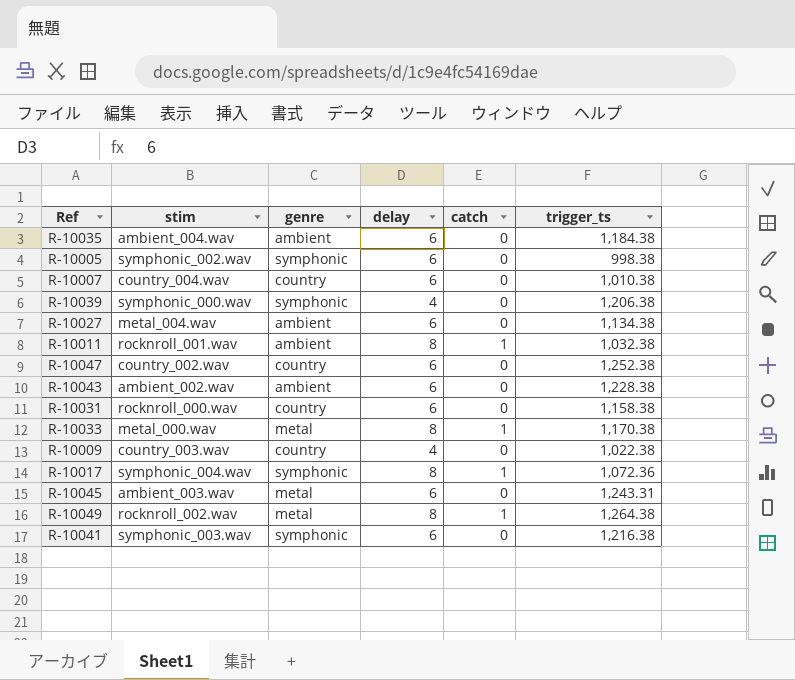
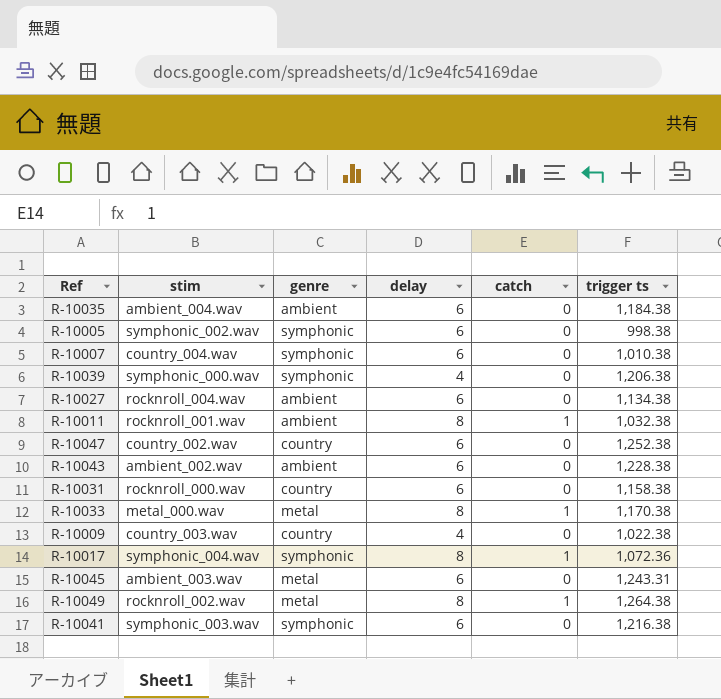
column name: trigger_ts -> trigger ts
R-10007 | genre: country -> symphonic
R-10027 | stim: metal_004.wav -> rocknroll_004.wav

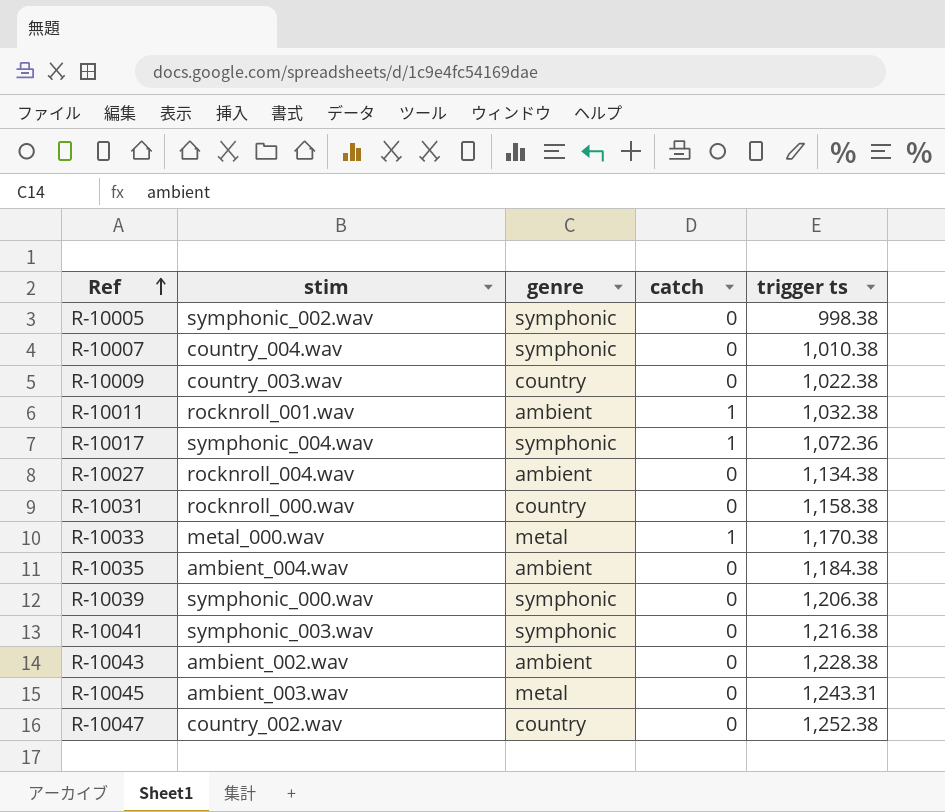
row order: none -> Ref ascending
column delay | position: 4 -> none
row R-10049: rocknroll_002.wav | metal | 8 | 1 | 1,264.38 -> none

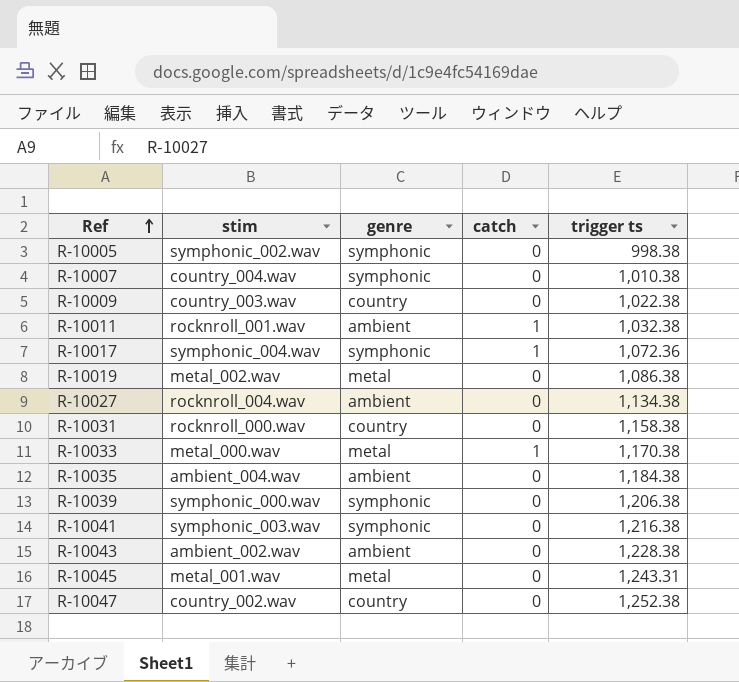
row R-10019: none -> metal_002.wav | metal | 0 | 1,086.38
R-10045 | stim: ambient_003.wav -> metal_001.wav

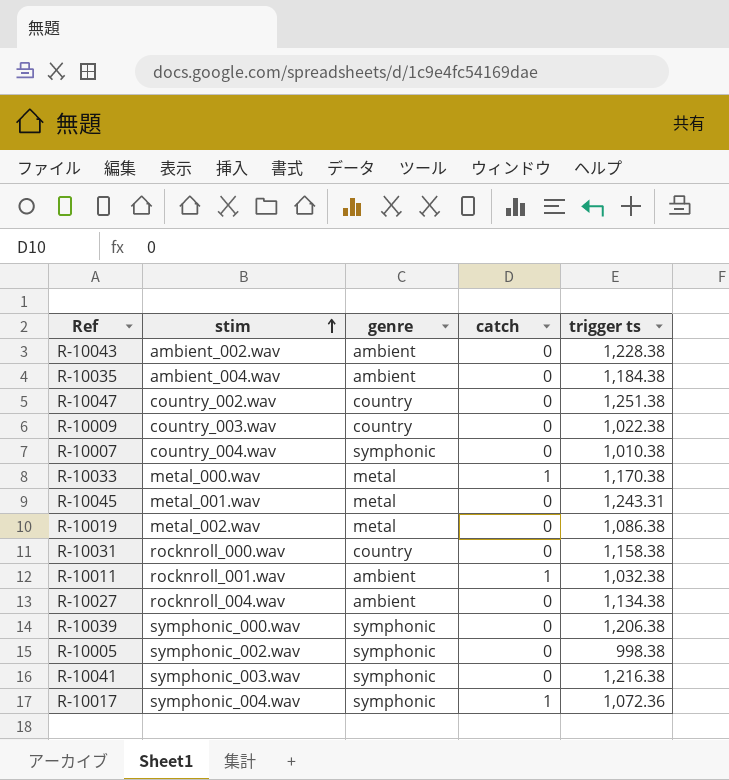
row order: Ref ascending -> stim ascending
R-10047 | trigger ts: 1,252.38 -> 1,251.38

